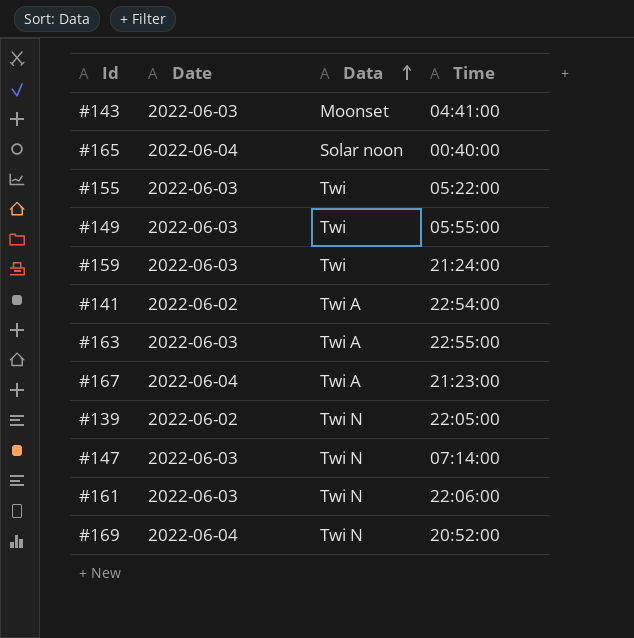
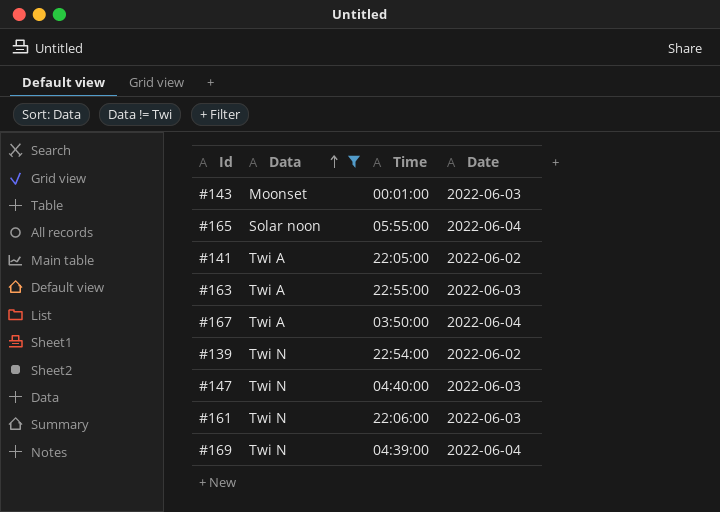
filter: none -> Data != Twi
column Date | position: 2 -> 4
#143 | Time: 04:41:00 -> 00:01:00
#165 | Time: 00:40:00 -> 05:55:00
#141 | Time: 22:54:00 -> 22:05:00
#167 | Time: 21:23:00 -> 03:50:00
#139 | Time: 22:05:00 -> 22:54:00
#147 | Time: 07:14:00 -> 04:40:00
#169 | Time: 20:52:00 -> 04:39:00

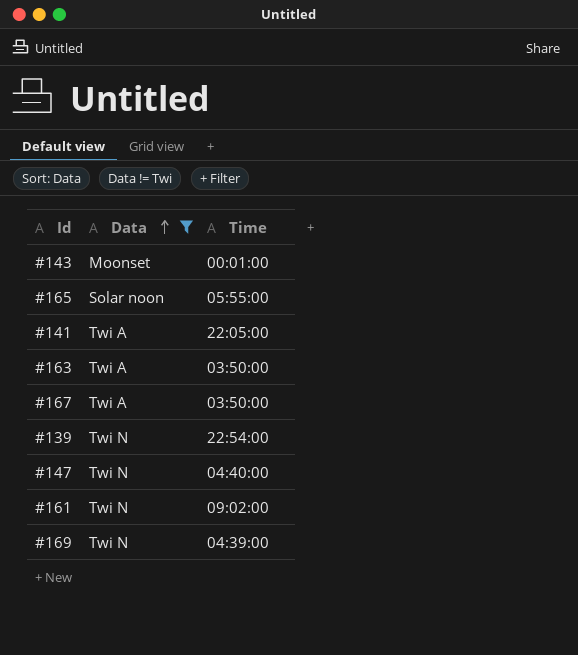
column Date | position: 4 -> none
#163 | Time: 22:55:00 -> 03:50:00
#161 | Time: 22:06:00 -> 09:02:00

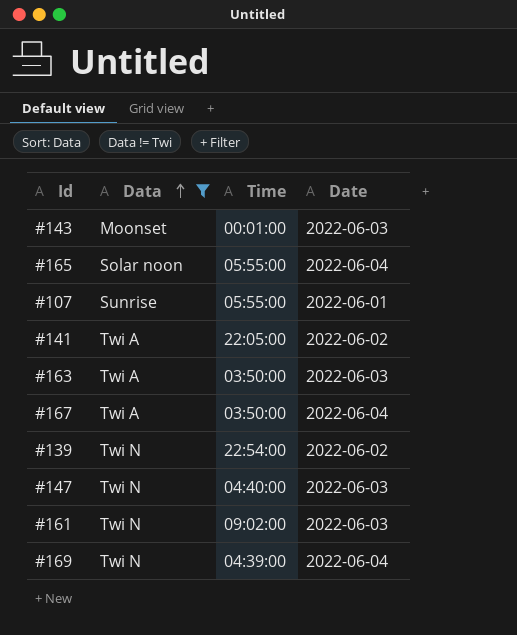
column Date | position: none -> 4
row #107: none -> Sunrise | 05:55:00 | 2022-06-01

